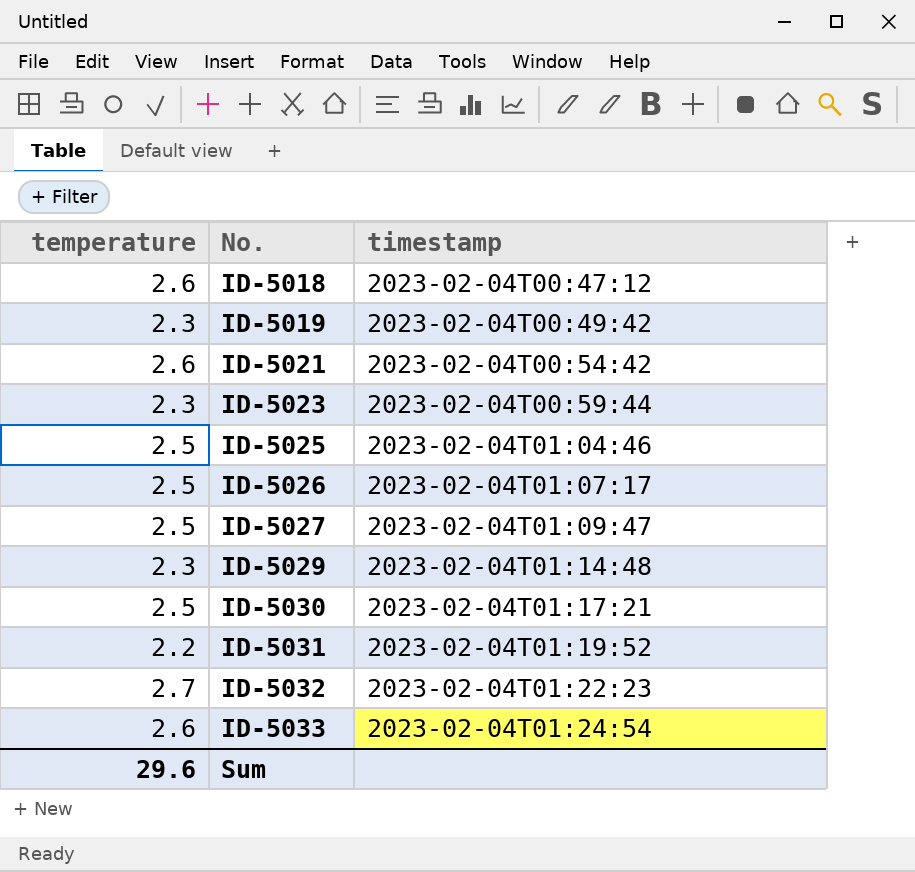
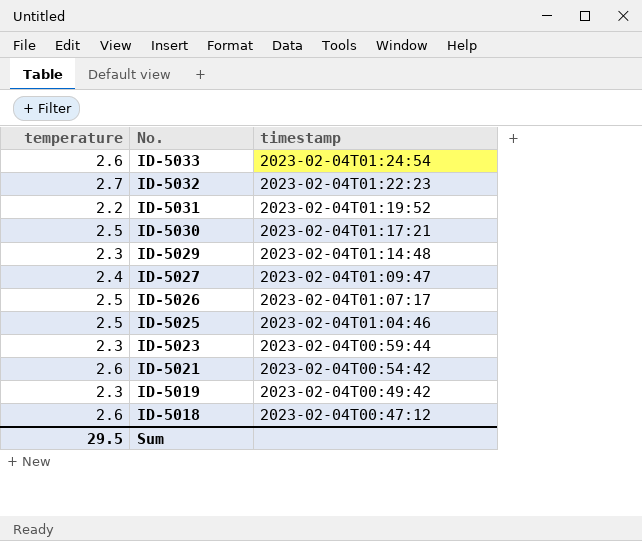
row order: No. ascending -> No. descending
ID-5027 | temperature: 2.5 -> 2.4
Sum | temperature: 29.6 -> 29.5

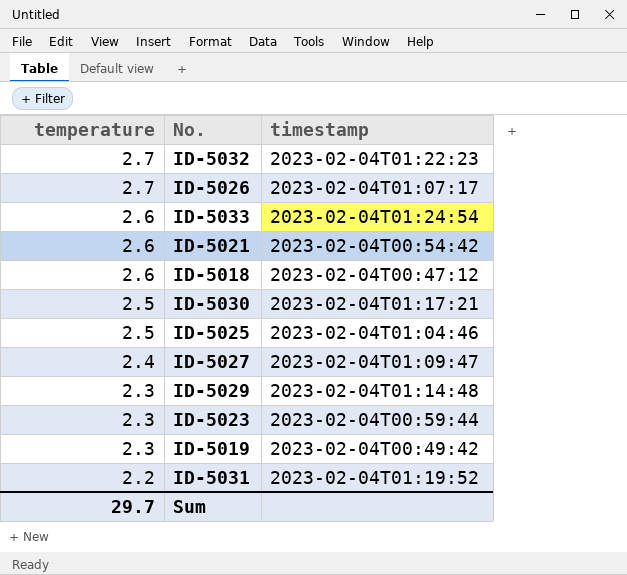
row order: No. descending -> temperature descending
ID-5026 | temperature: 2.5 -> 2.7
Sum | temperature: 29.5 -> 29.7

